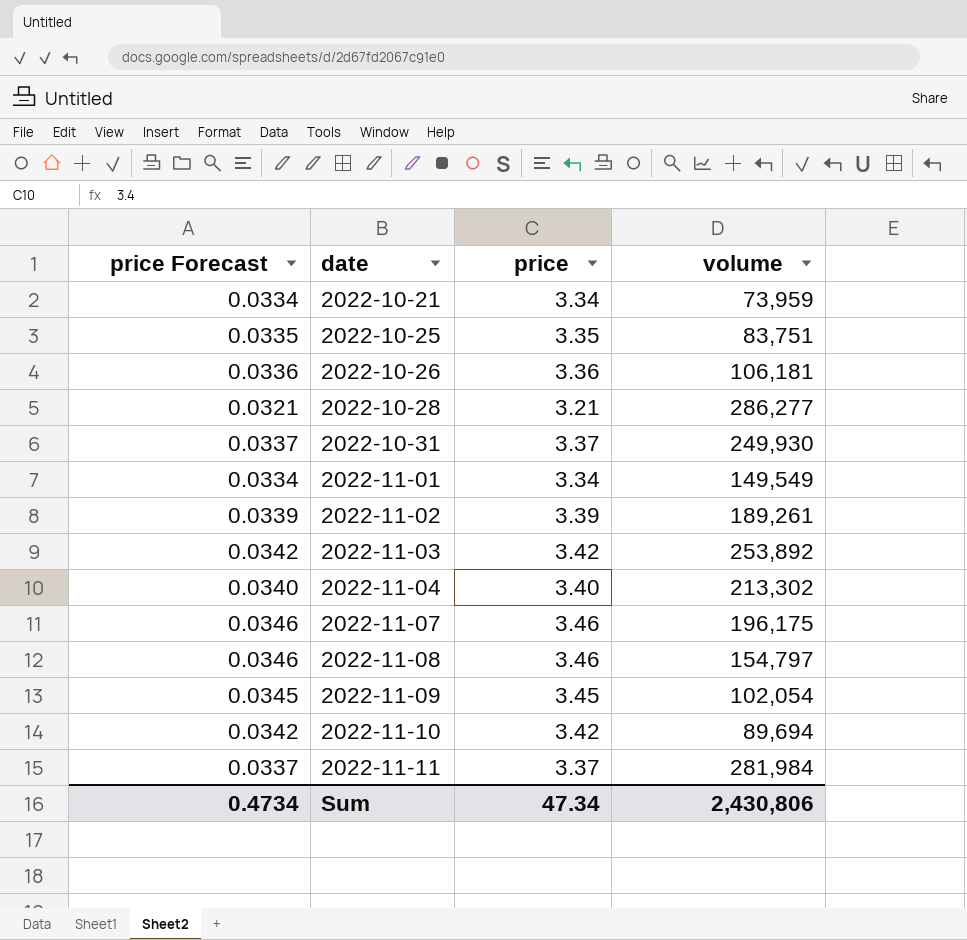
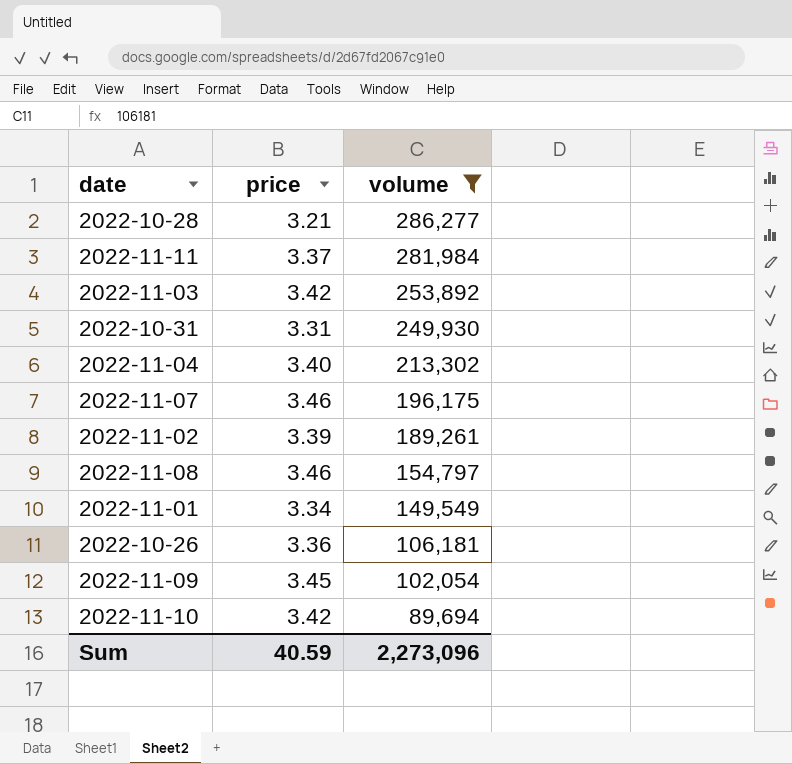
filter: none -> volume >= 89,694
row order: date ascending -> volume descending
column price Forecast | formula: [price] * 0.01 -> none
2022-10-31 | price: 3.37 -> 3.31
Sum | price: 47.34 -> 40.59
Sum | volume: 2,430,806 -> 2,273,096

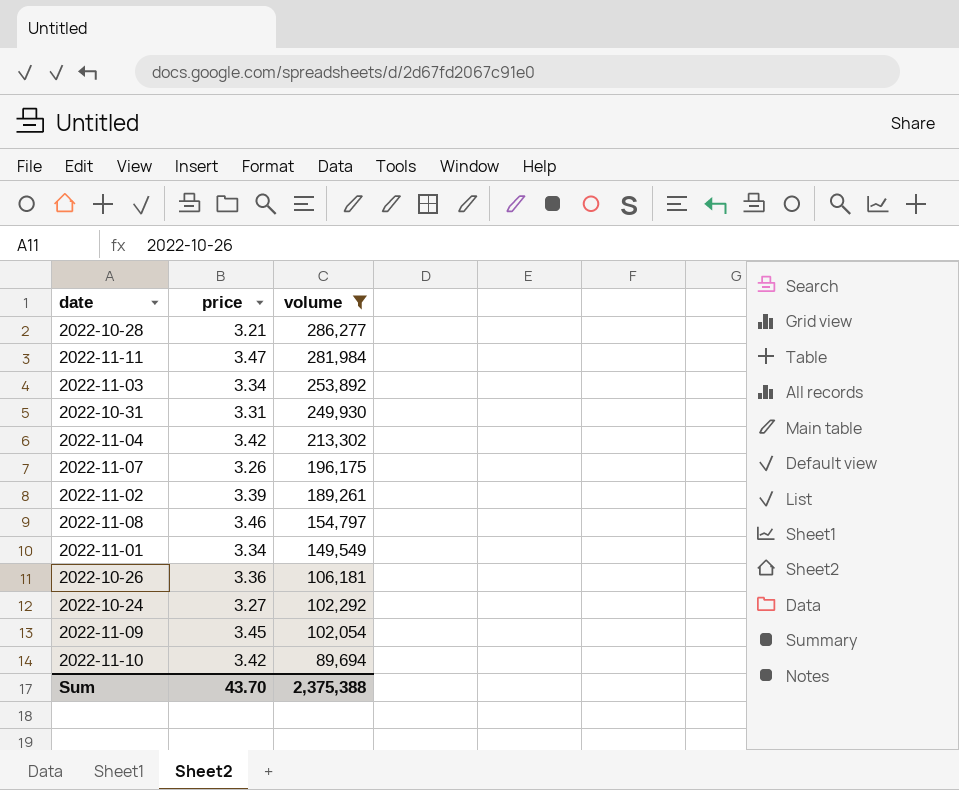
2022-11-11 | price: 3.37 -> 3.47
2022-11-03 | price: 3.42 -> 3.34
2022-11-04 | price: 3.40 -> 3.42
2022-11-07 | price: 3.46 -> 3.26
row 2022-10-24: none -> 3.27 | 102,292
Sum | price: 40.59 -> 43.70
Sum | volume: 2,273,096 -> 2,375,388

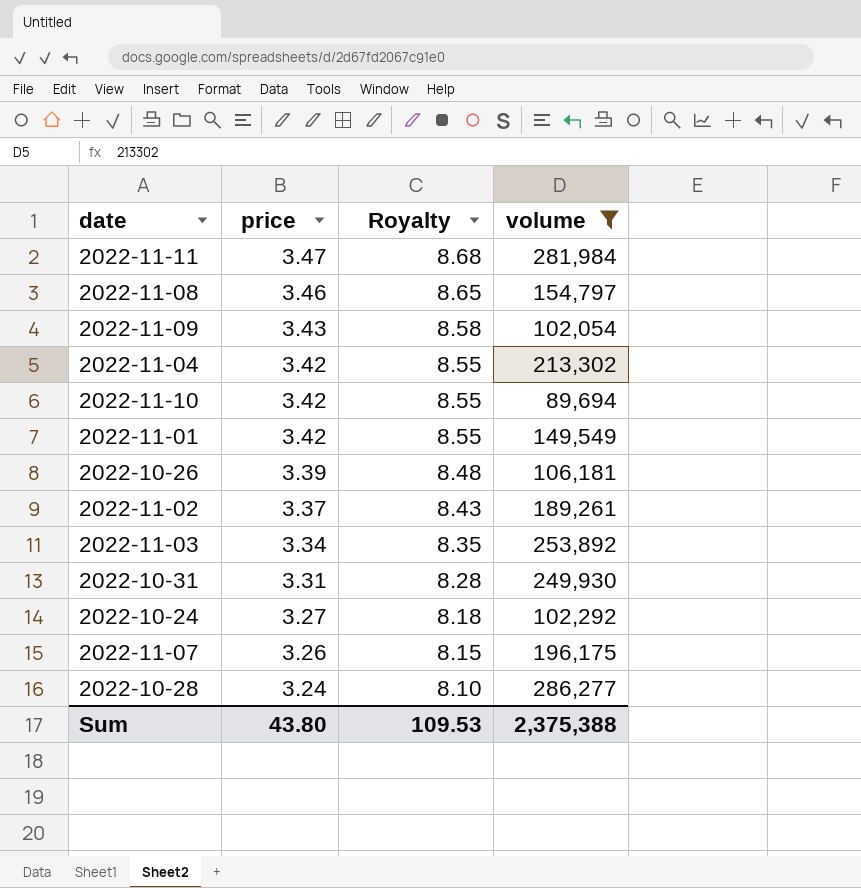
row order: volume descending -> price descending
column Royalty | formula: none -> [price] * 2.5
2022-11-09 | price: 3.45 -> 3.43
2022-11-01 | price: 3.34 -> 3.42
2022-10-26 | price: 3.36 -> 3.39
2022-11-02 | price: 3.39 -> 3.37
2022-10-28 | price: 3.21 -> 3.24
Sum | price: 43.70 -> 43.80

